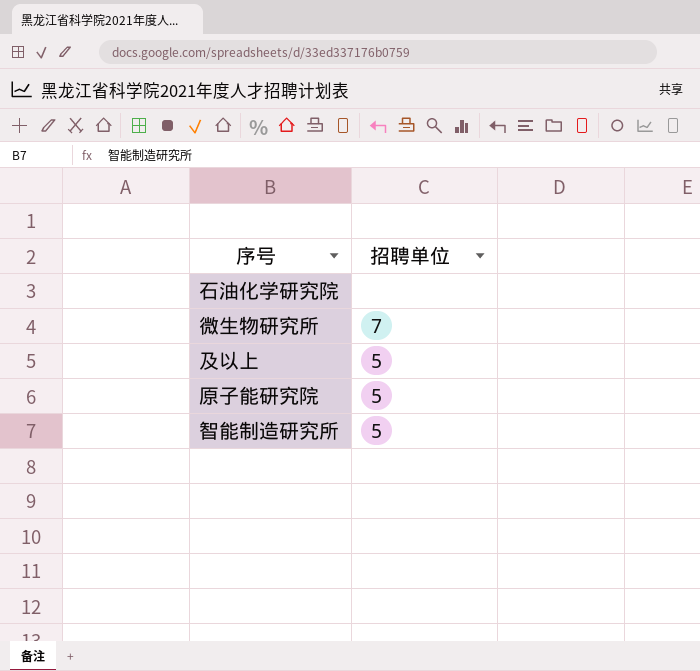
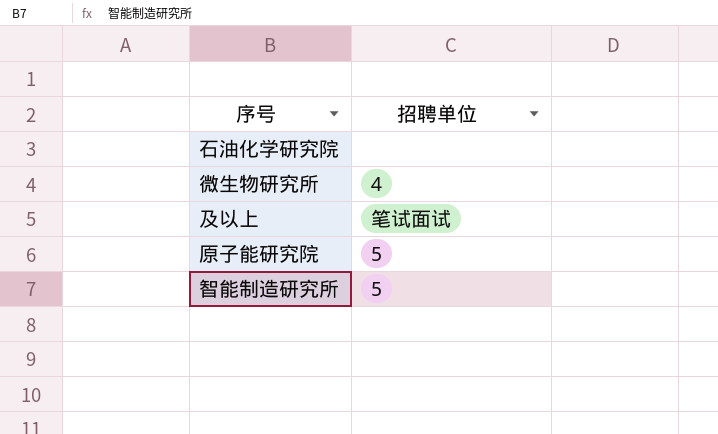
微生物研究所 | 招聘单位: 7 -> 4
及以上 | 招聘单位: 5 -> 笔试面试

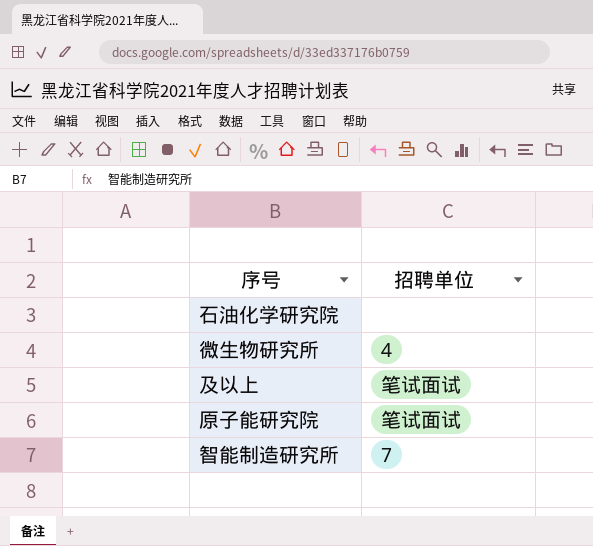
原子能研究院 | 招聘单位: 5 -> 笔试面试
智能制造研究所 | 招聘单位: 5 -> 7

